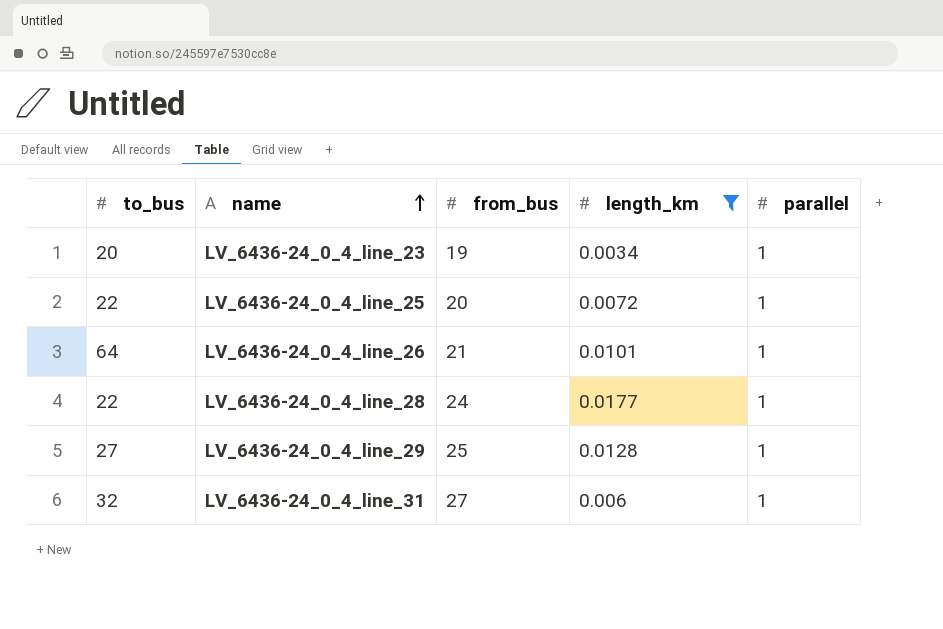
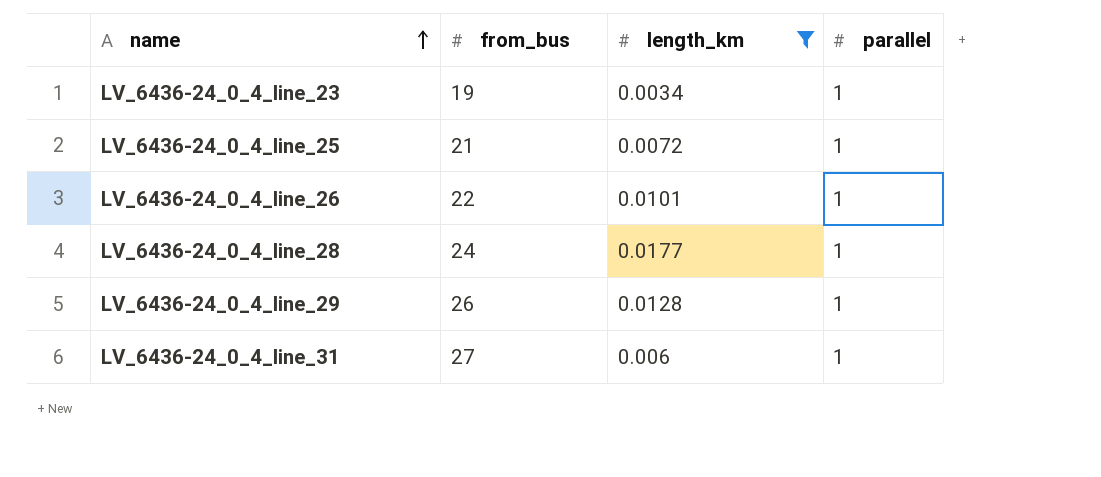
column to_bus | position: 1 -> none
LV_6436-24_0_4_line_25 | from_bus: 20 -> 21
LV_6436-24_0_4_line_26 | from_bus: 21 -> 22
LV_6436-24_0_4_line_29 | from_bus: 25 -> 26

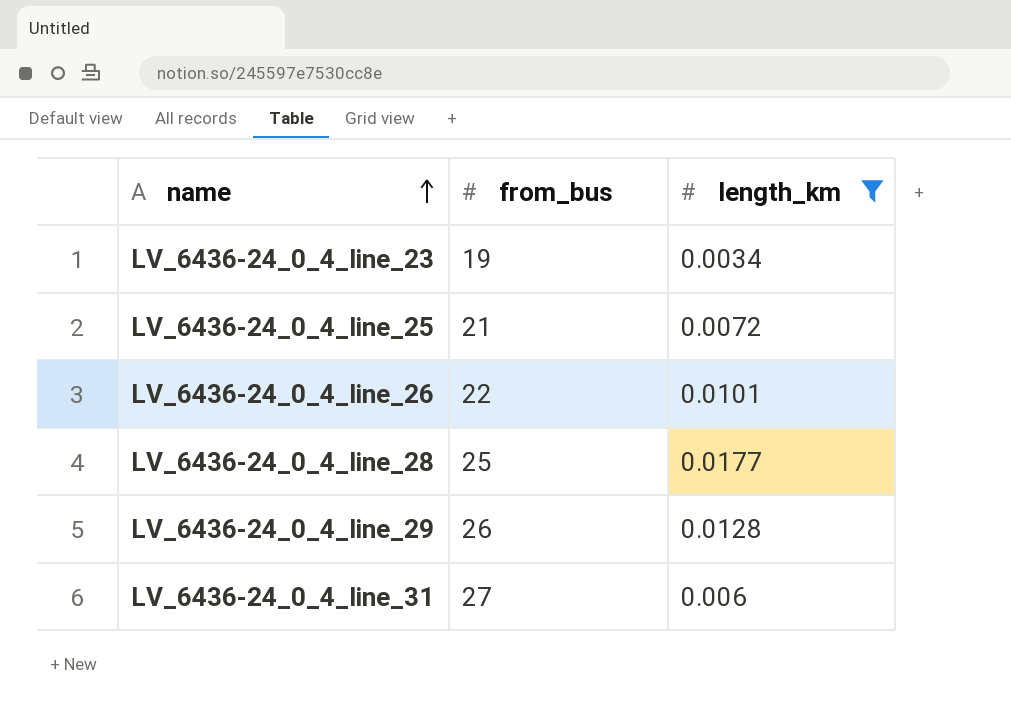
column parallel | position: 4 -> none
LV_6436-24_0_4_line_28 | from_bus: 24 -> 25

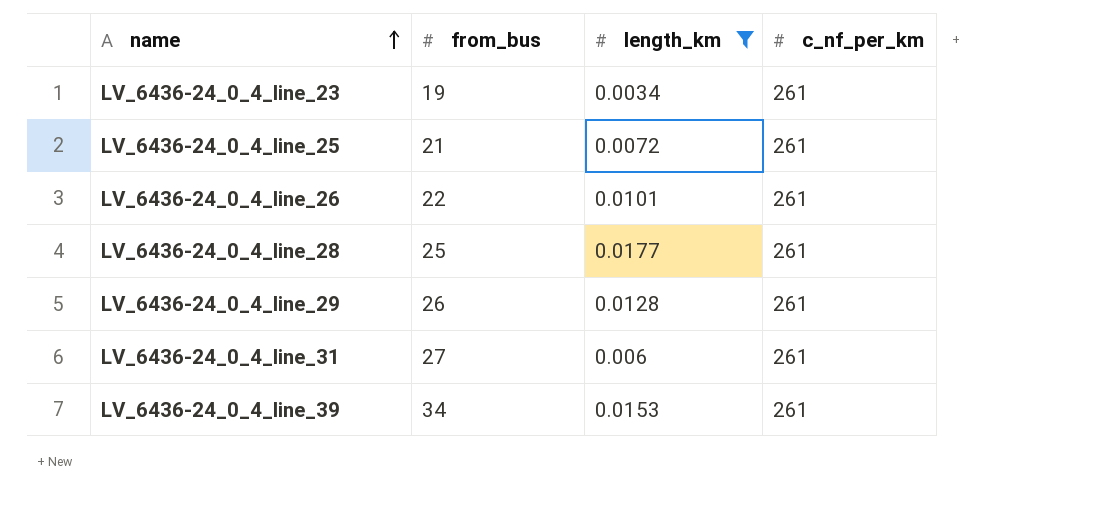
column c_nf_per_km | position: none -> 4
row LV_6436-24_0_4_line_39: none -> 34 | 0.0153 | 261

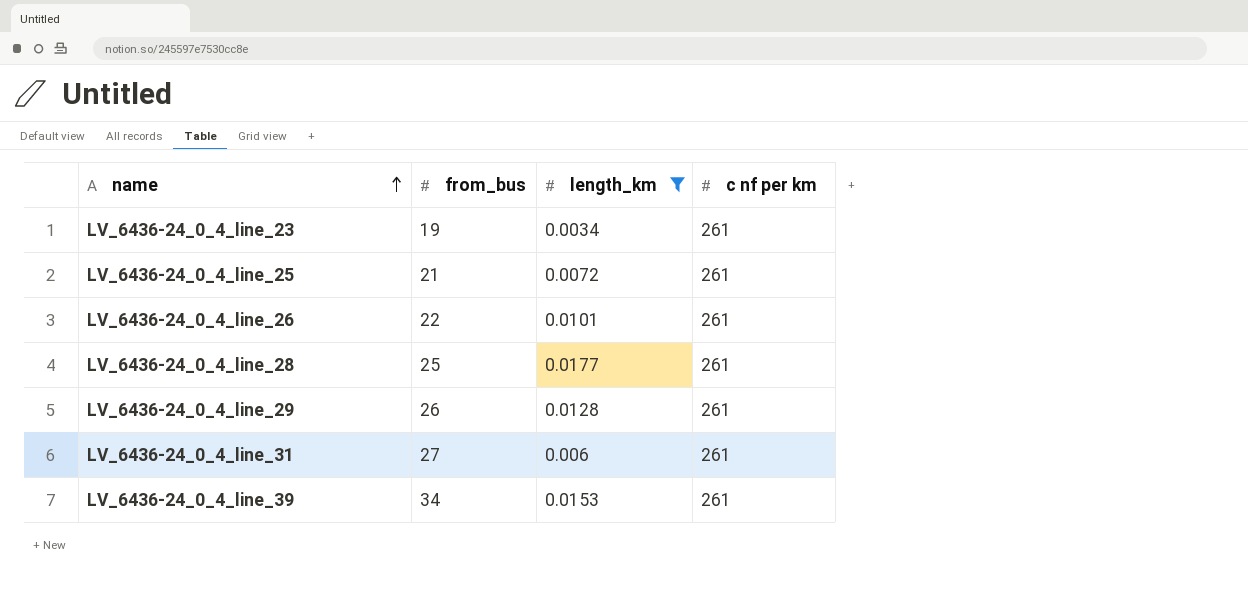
column name: c_nf_per_km -> c nf per km

